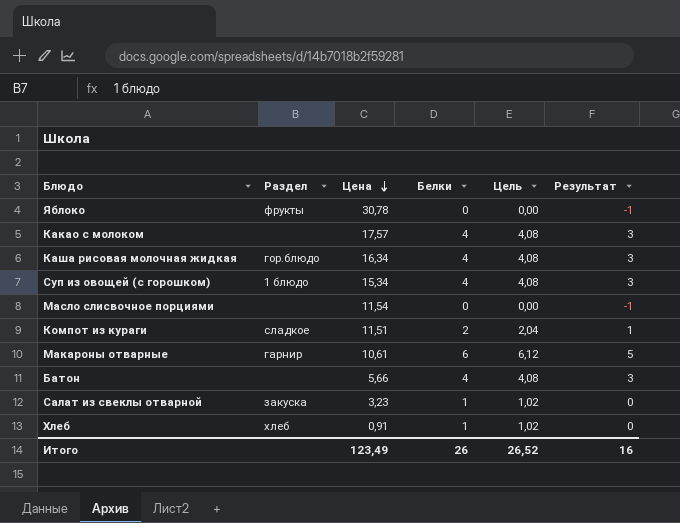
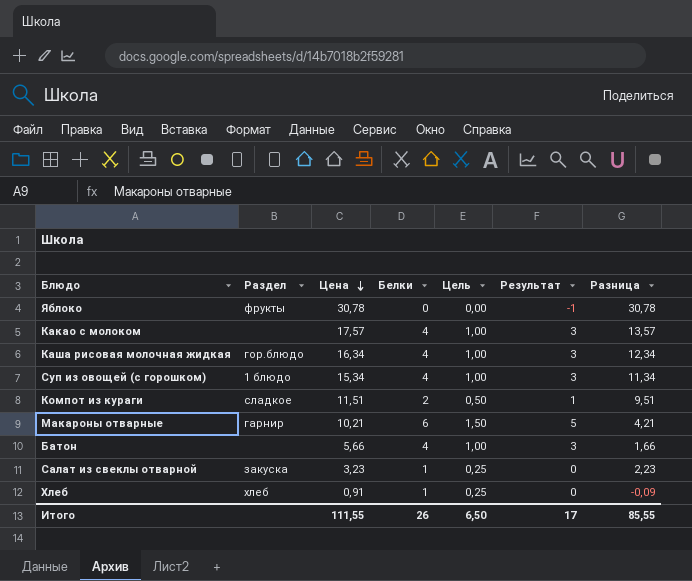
column Цель | formula: [Белки] * 1,02 -> [Белки] * 0,25
column Разница | formula: none -> [Цена] - [Белки]
row Масло слисвочное порциями: none | 11,54 | 0 | 0,00 | -1 -> none
Макароны отварные | Цена: 10,61 -> 10,21
Итого | Цена: 123,49 -> 111,55
Итого | Цель: 26,52 -> 6,50
Итого | Результат: 16 -> 17

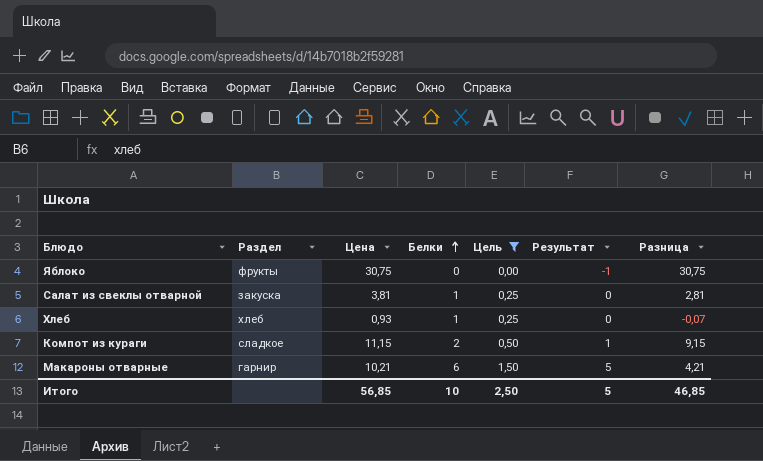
filter: none -> Цель != 1,00
row order: Цена descending -> Белки ascending
Яблоко | Цена: 30,78 -> 30,75
Яблоко | Разница: 30,78 -> 30,75
Салат из свеклы отварной | Цена: 3,23 -> 3,81
Салат из свеклы отварной | Разница: 2,23 -> 2,81
Хлеб | Цена: 0,91 -> 0,93
Хлеб | Разница: -0,09 -> -0,07
Компот из кураги | Цена: 11,51 -> 11,15
Компот из кураги | Разница: 9,51 -> 9,15
Итого | Цена: 111,55 -> 56,85
Итого | Белки: 26 -> 10
Итого | Цель: 6,50 -> 2,50
Итого | Результат: 17 -> 5
Итого | Разница: 85,55 -> 46,85

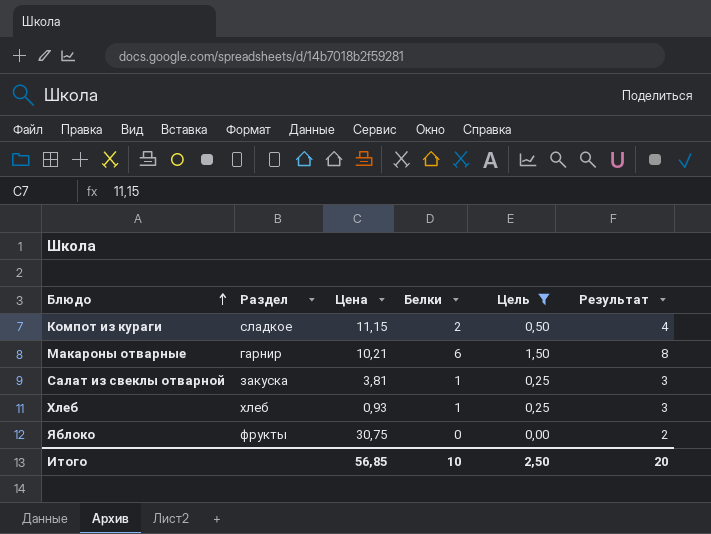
row order: Белки ascending -> Блюдо ascending
column Разница | formula: [Цена] - [Белки] -> none
column Результат | formula: [Белки] - 1 -> [Белки] + 2
Итого | Результат: 5 -> 20

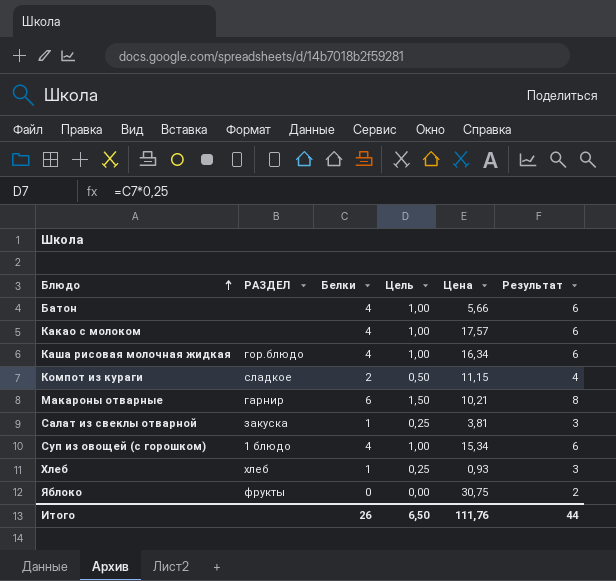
filter: Цель != 1,00 -> none
column name: Раздел -> РАЗДЕЛ
column Цена | position: 3 -> 5
Итого | Белки: 10 -> 26
Итого | Цель: 2,50 -> 6,50
Итого | Цена: 56,85 -> 111,76
Итого | Результат: 20 -> 44

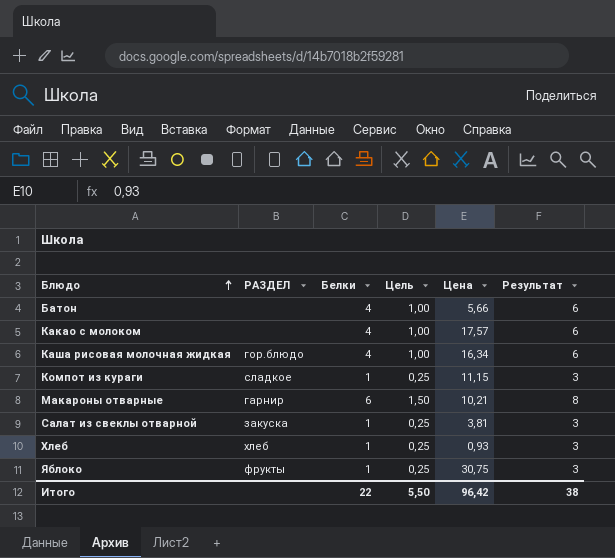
row Суп из овощей (с горошком): 1 блюдо | 4 | 1,00 | 15,34 | 6 -> none
Компот из кураги | Белки: 2 -> 1
Компот из кураги | Цель: 0,50 -> 0,25
Компот из кураги | Результат: 4 -> 3
Яблоко | Белки: 0 -> 1
Яблоко | Цель: 0,00 -> 0,25
Яблоко | Результат: 2 -> 3
Итого | Белки: 26 -> 22
Итого | Цель: 6,50 -> 5,50
Итого | Цена: 111,76 -> 96,42
Итого | Результат: 44 -> 38

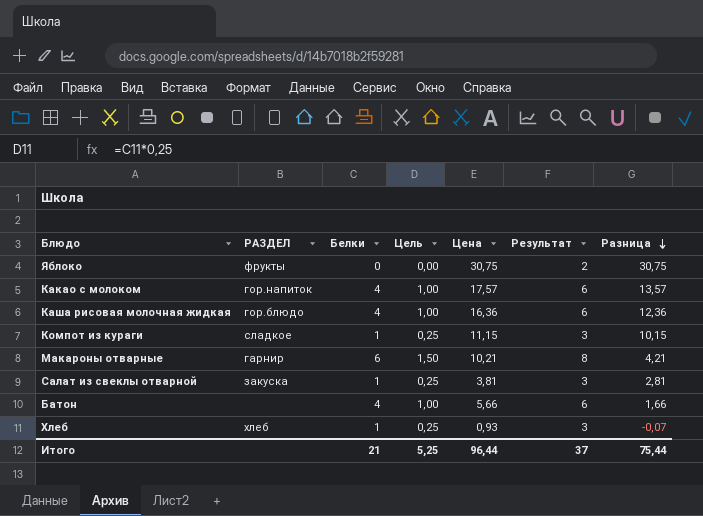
row order: Блюдо ascending -> Разница descending
column Разница | formula: none -> [Цена] - [Белки]
Яблоко | Белки: 1 -> 0
Яблоко | Цель: 0,25 -> 0,00
Яблоко | Результат: 3 -> 2
Какао с молоком | РАЗДЕЛ: none -> гор.напиток
Каша рисовая молочная жидкая | Цена: 16,34 -> 16,36
Итого | Белки: 22 -> 21
Итого | Цель: 5,50 -> 5,25
Итого | Цена: 96,42 -> 96,44
Итого | Результат: 38 -> 37

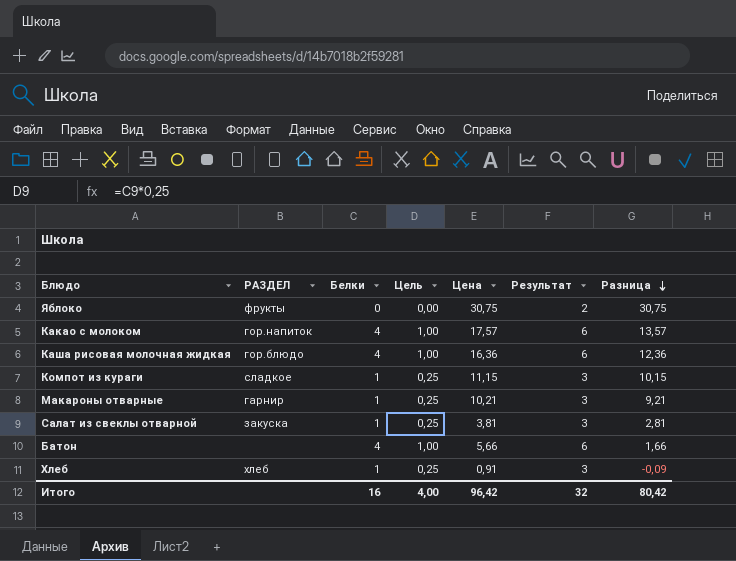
Макароны отварные | Белки: 6 -> 1
Макароны отварные | Цель: 1,50 -> 0,25
Макароны отварные | Результат: 8 -> 3
Макароны отварные | Разница: 4,21 -> 9,21
Хлеб | Цена: 0,93 -> 0,91
Хлеб | Разница: -0,07 -> -0,09
Итого | Белки: 21 -> 16
Итого | Цель: 5,25 -> 4,00
Итого | Цена: 96,44 -> 96,42
Итого | Результат: 37 -> 32
Итого | Разница: 75,44 -> 80,42

